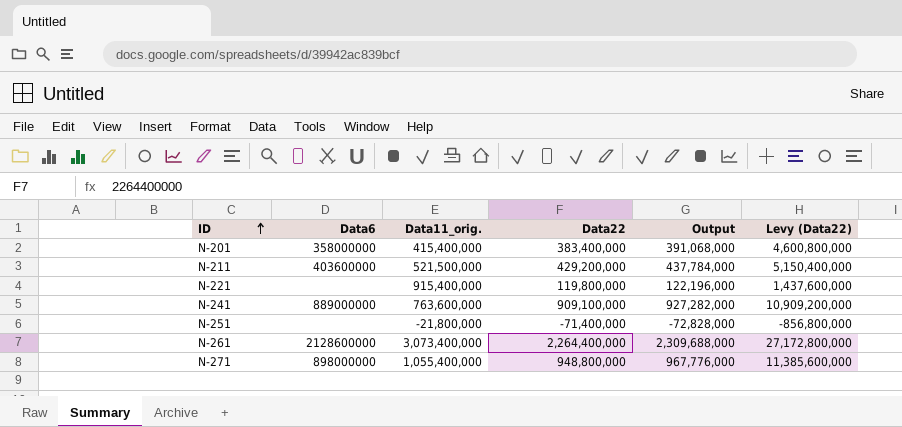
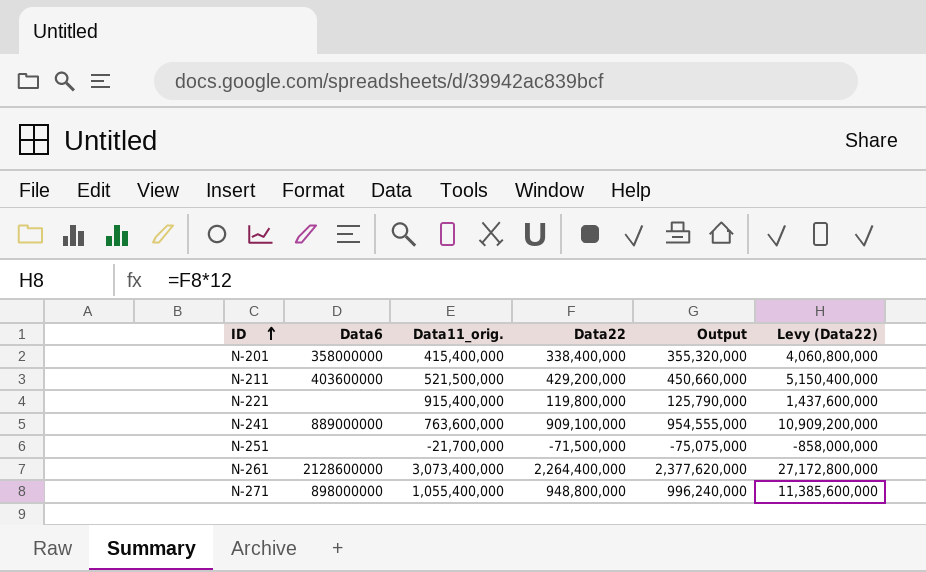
column Output | formula: [Data22] * 1.02 -> [Data22] * 1.05
N-201 | Data22: 383,400,000 -> 338,400,000
N-201 | Levy (Data22): 4,600,800,000 -> 4,060,800,000
N-251 | Data11_orig.: -21,800,000 -> -21,700,000
N-251 | Data22: -71,400,000 -> -71,500,000
N-251 | Levy (Data22): -856,800,000 -> -858,000,000

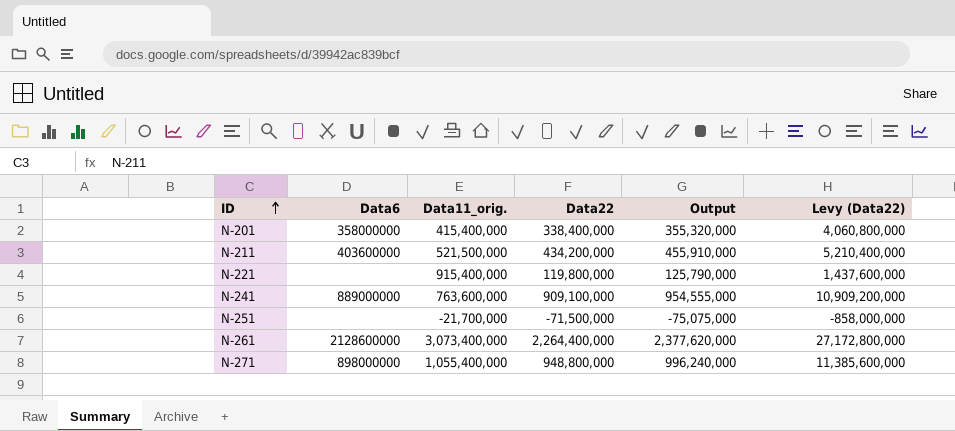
N-211 | Data22: 429,200,000 -> 434,200,000
N-211 | Output: 450,660,000 -> 455,910,000
N-211 | Levy (Data22): 5,150,400,000 -> 5,210,400,000

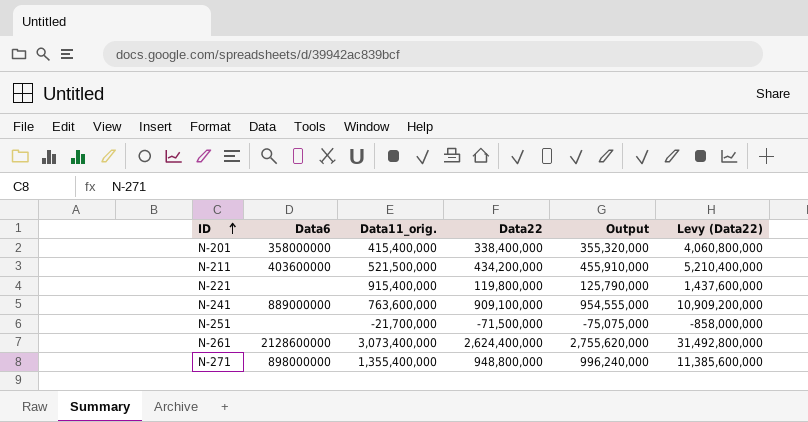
N-261 | Data22: 2,264,400,000 -> 2,624,400,000
N-261 | Output: 2,377,620,000 -> 2,755,620,000
N-261 | Levy (Data22): 27,172,800,000 -> 31,492,800,000
N-271 | Data11_orig.: 1,055,400,000 -> 1,355,400,000

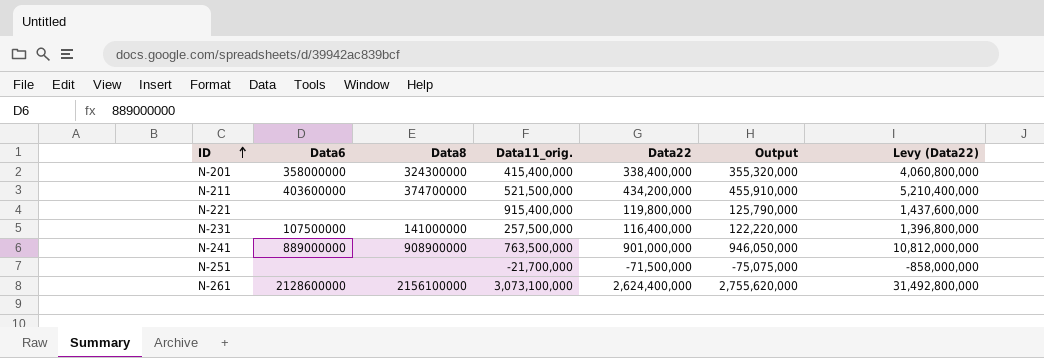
column Data8 | position: none -> 3
row N-271: 898000000 | 1,355,400,000 | 948,800,000 | 996,240,000 | 11,385,600,000 -> none
row N-231: none -> 107500000 | 141000000 | 257,500,000 | 116,400,000 | 122,220,000 | 1,396,800,000
N-241 | Data11_orig.: 763,600,000 -> 763,500,000
N-241 | Data22: 909,100,000 -> 901,000,000
N-241 | Output: 954,555,000 -> 946,050,000
N-241 | Levy (Data22): 10,909,200,000 -> 10,812,000,000
N-261 | Data11_orig.: 3,073,400,000 -> 3,073,100,000

